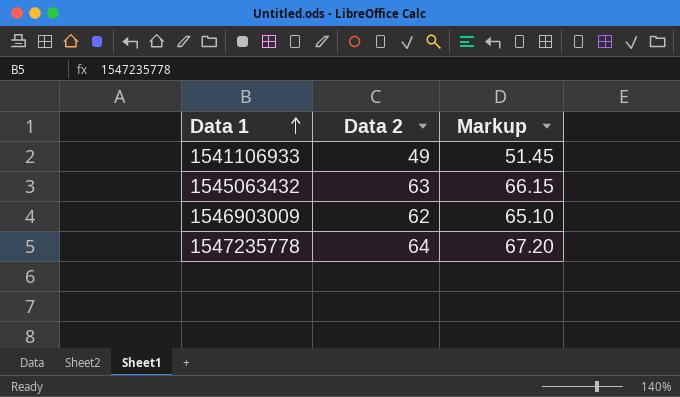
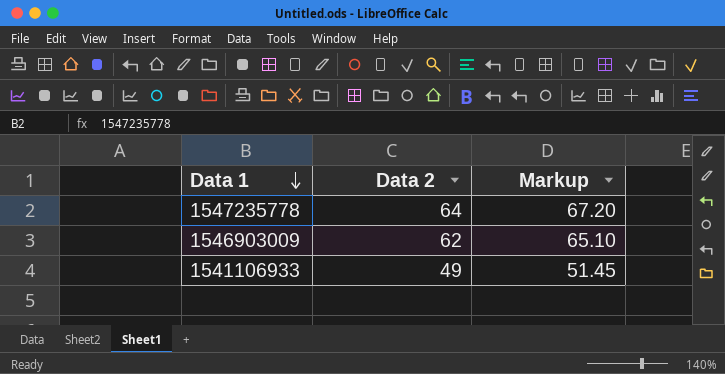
row order: Data 1 ascending -> Data 1 descending
row 1545063432: 63 | 66.15 -> none

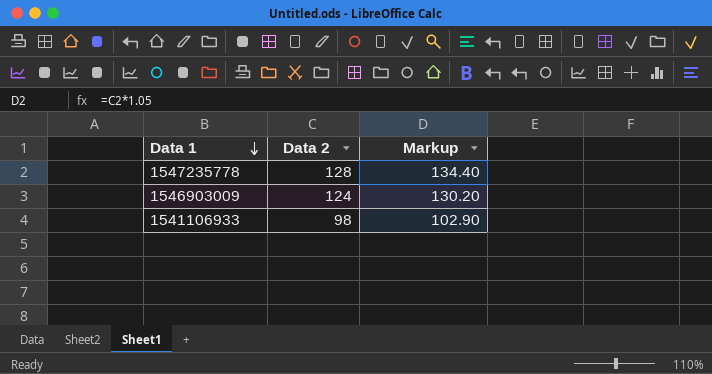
1547235778 | Data 2: 64 -> 128
1547235778 | Markup: 67.20 -> 134.40
1546903009 | Data 2: 62 -> 124
1546903009 | Markup: 65.10 -> 130.20
1541106933 | Data 2: 49 -> 98
1541106933 | Markup: 51.45 -> 102.90

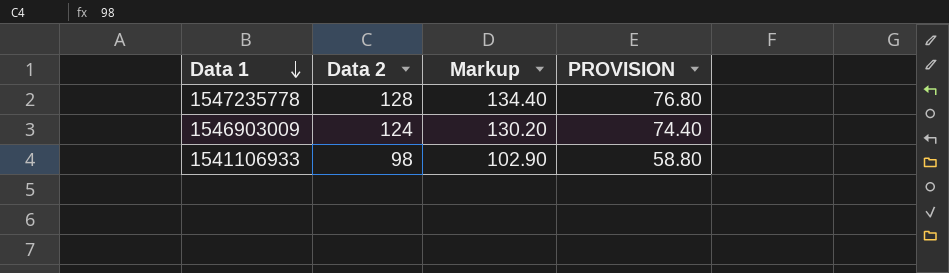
column PROVISION | formula: none -> [Data 2] * 0.6

